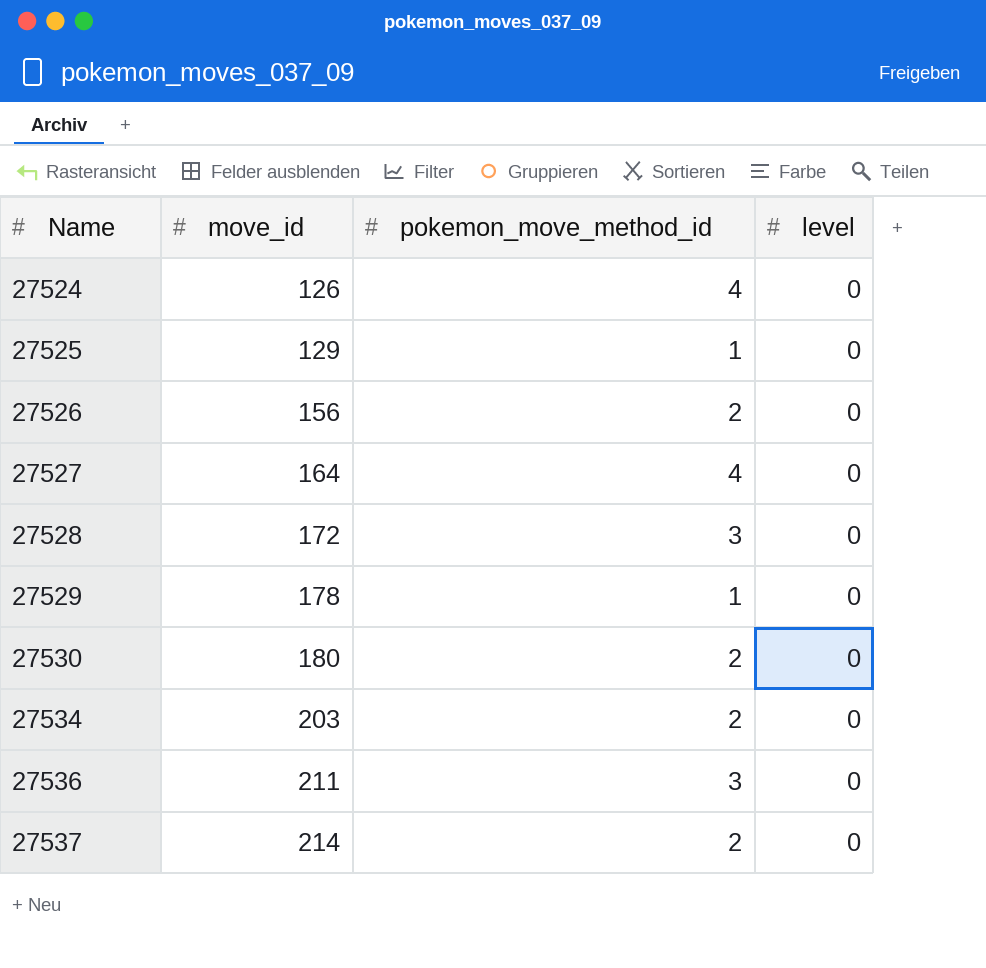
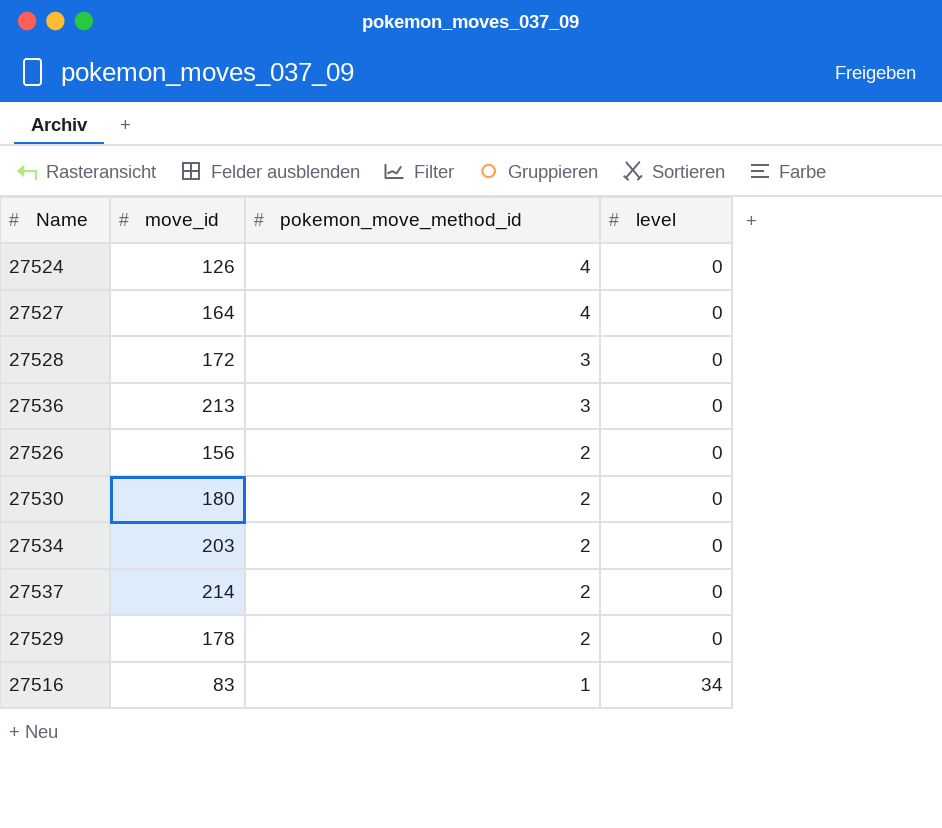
row order: Name ascending -> pokemon_move_method_id descending
row 27525: 129 | 1 | 0 -> none
27536 | move_id: 211 -> 213
27529 | pokemon_move_method_id: 1 -> 2
row 27516: none -> 83 | 1 | 34

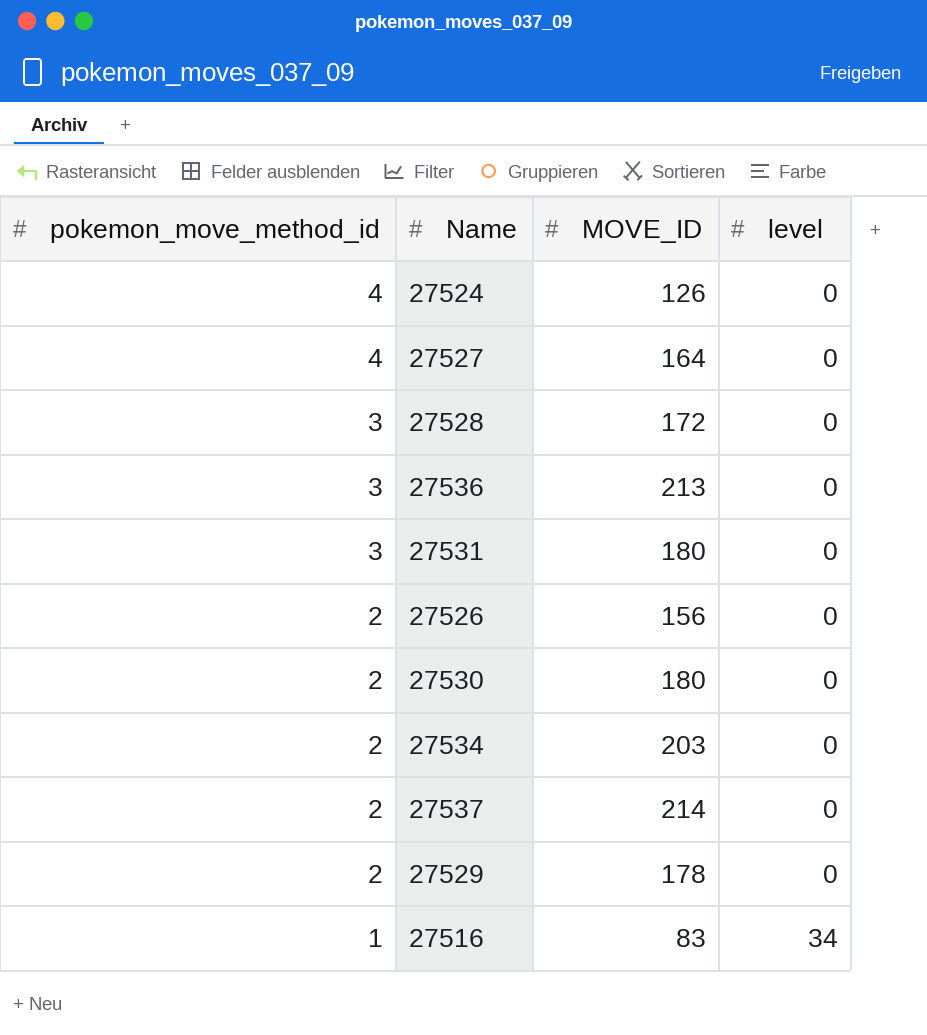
column pokemon_move_method_id | position: 3 -> 1
column name: move_id -> MOVE_ID
row 27531: none -> 3 | 180 | 0

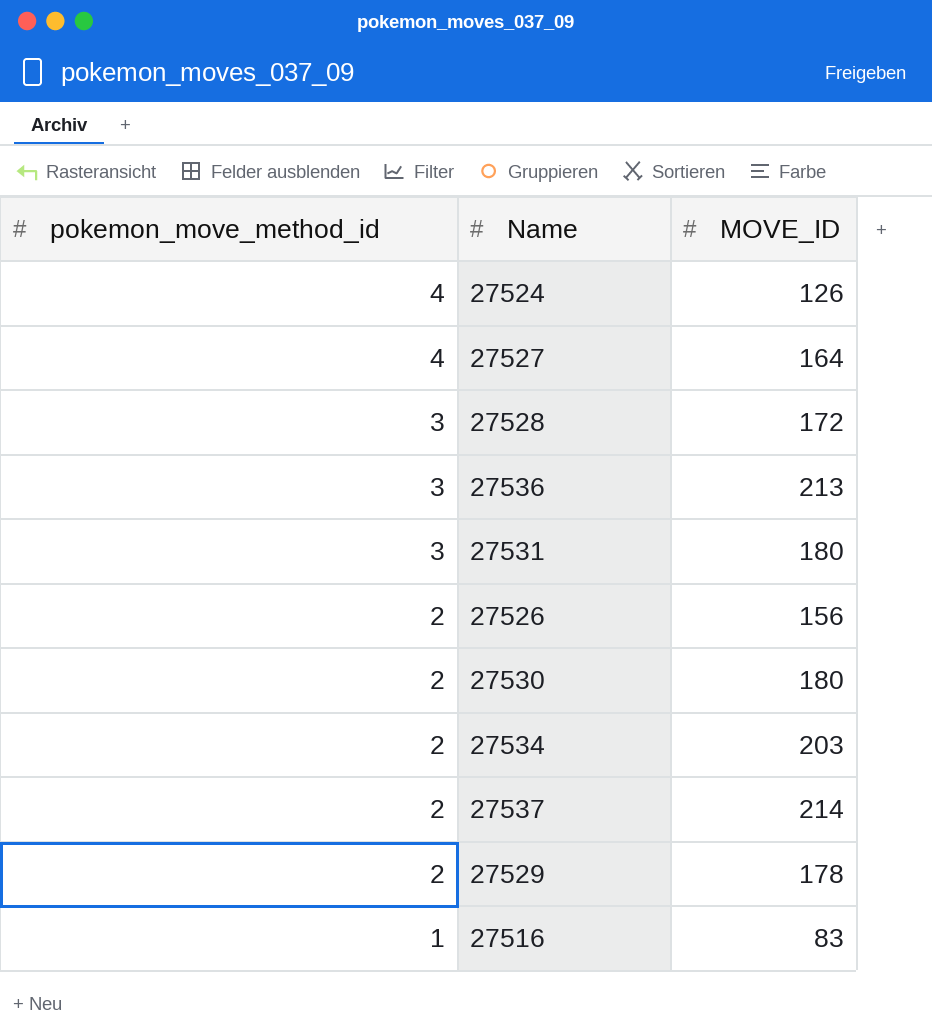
column level | position: 4 -> none

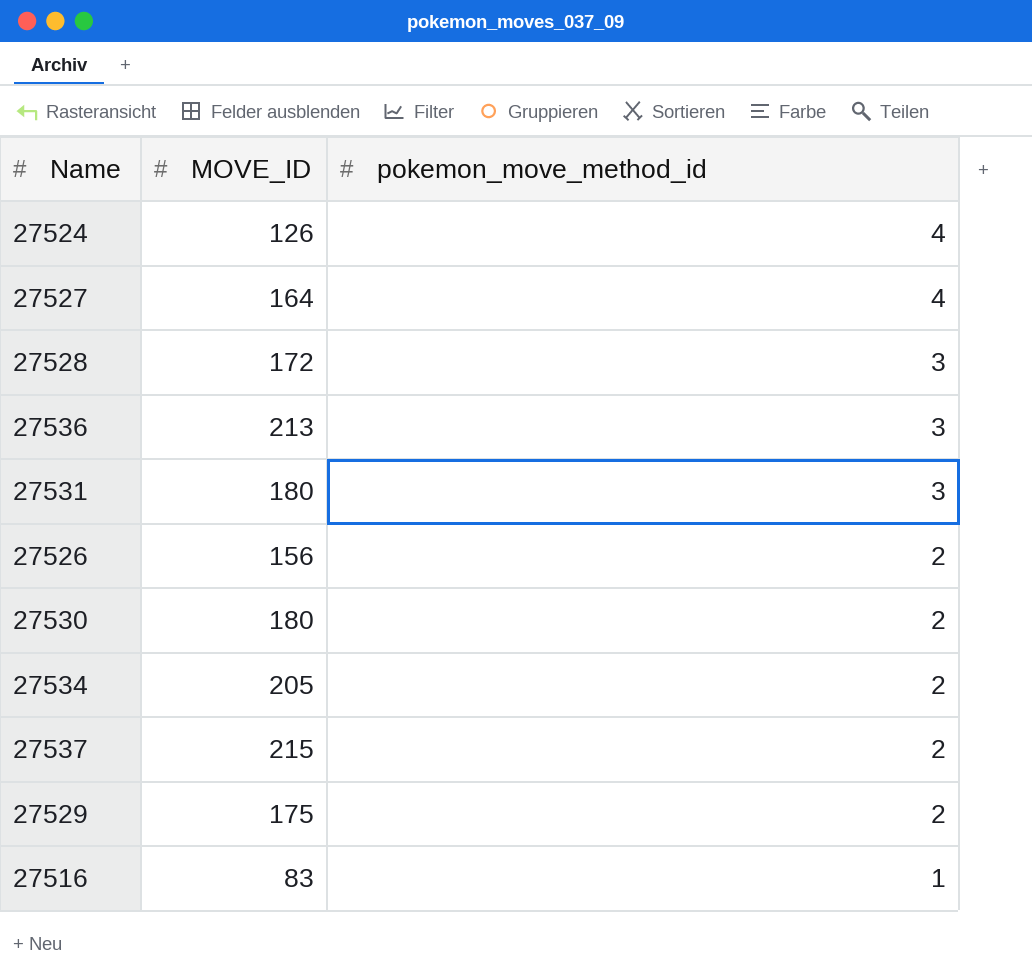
column pokemon_move_method_id | position: 1 -> 3
27534 | MOVE_ID: 203 -> 205
27537 | MOVE_ID: 214 -> 215
27529 | MOVE_ID: 178 -> 175

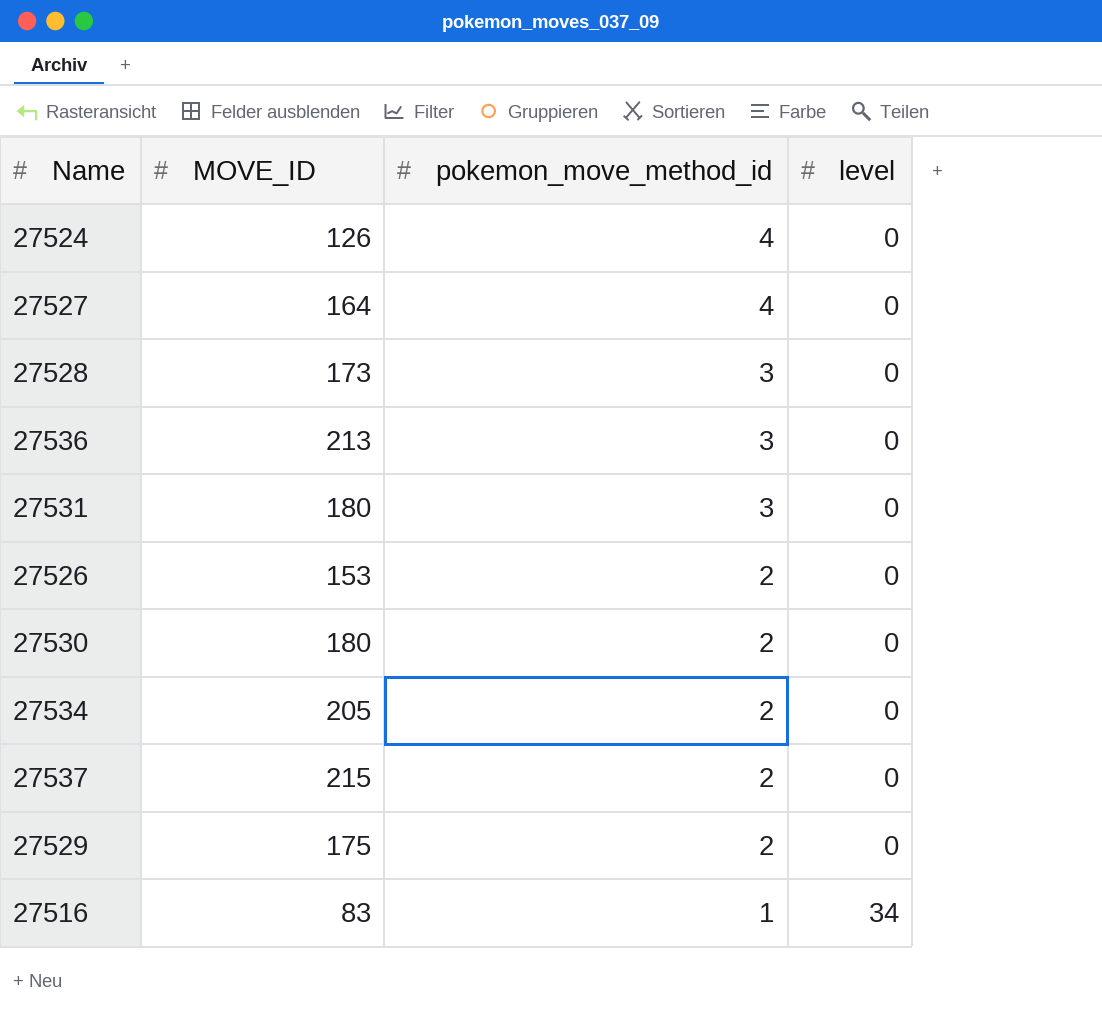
column level | position: none -> 4
27528 | MOVE_ID: 172 -> 173
27526 | MOVE_ID: 156 -> 153

